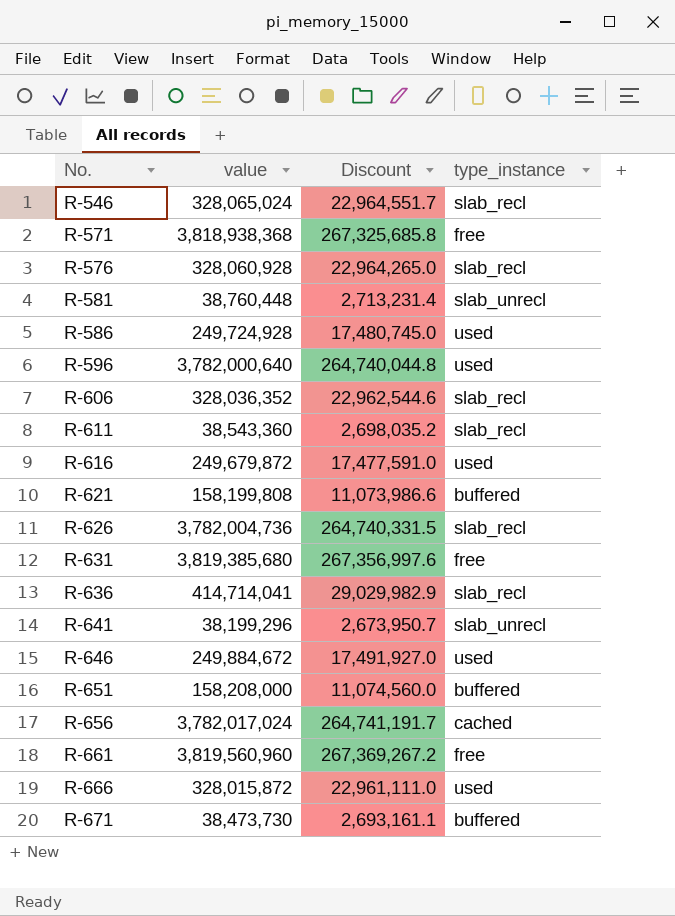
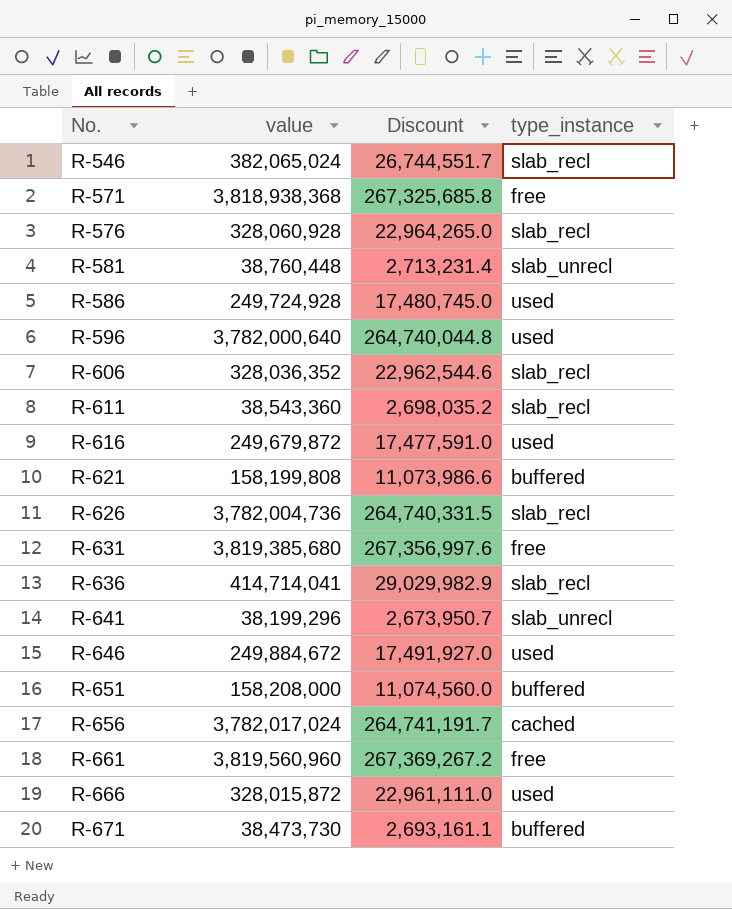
R-546 | value: 328,065,024 -> 382,065,024
R-546 | Discount: 22,964,551.7 -> 26,744,551.7

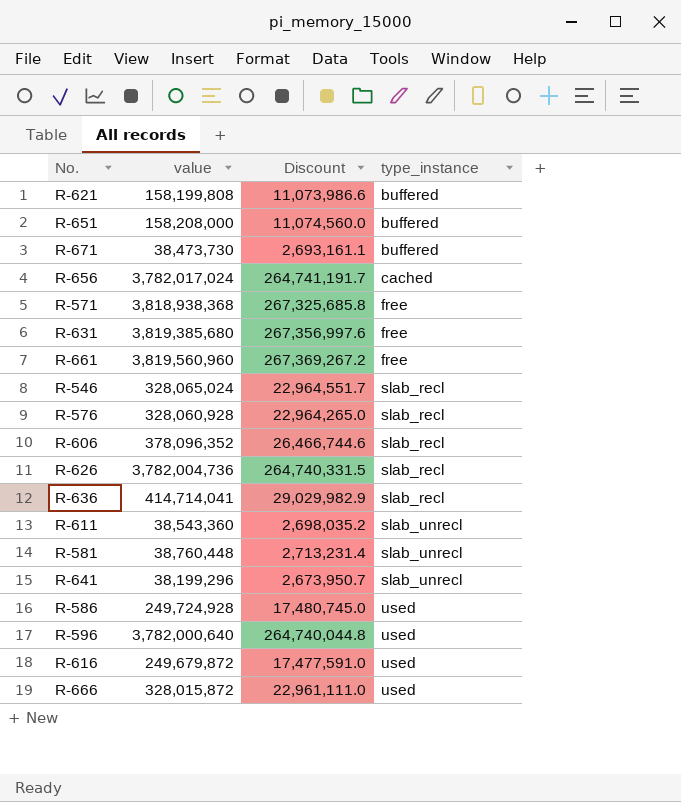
row order: No. ascending -> type_instance ascending
row R-646: 249,884,672 | 17,491,927.0 | used -> none
R-546 | value: 382,065,024 -> 328,065,024
R-546 | Discount: 26,744,551.7 -> 22,964,551.7
R-606 | value: 328,036,352 -> 378,096,352
R-606 | Discount: 22,962,544.6 -> 26,466,744.6
R-611 | type_instance: slab_recl -> slab_unrecl

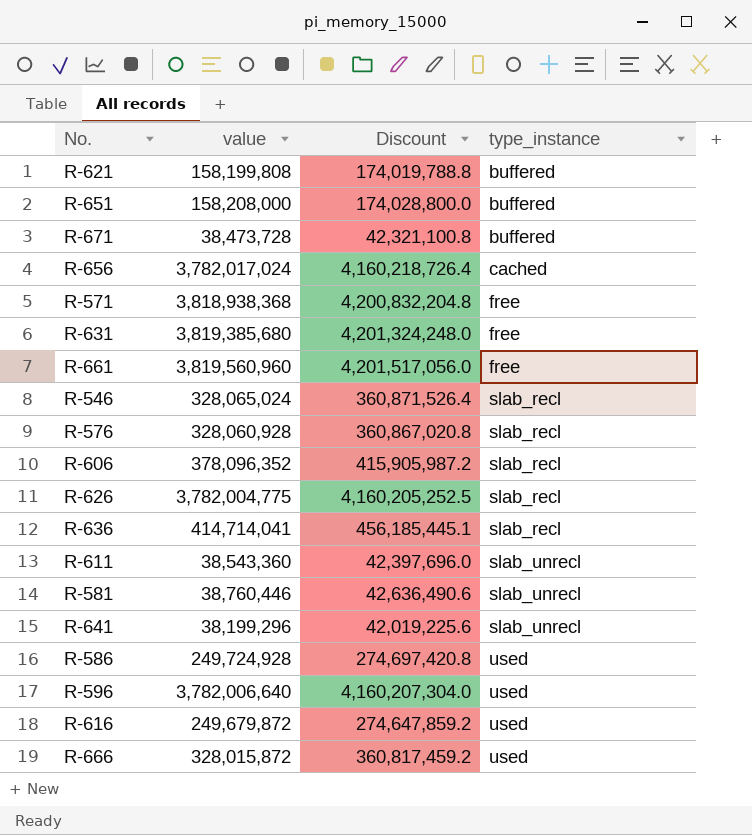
column Discount | formula: [value] * 0.07 -> [value] * 1.1
R-671 | value: 38,473,730 -> 38,473,728
R-626 | value: 3,782,004,736 -> 3,782,004,775
R-581 | value: 38,760,448 -> 38,760,446
R-596 | value: 3,782,000,640 -> 3,782,006,640

